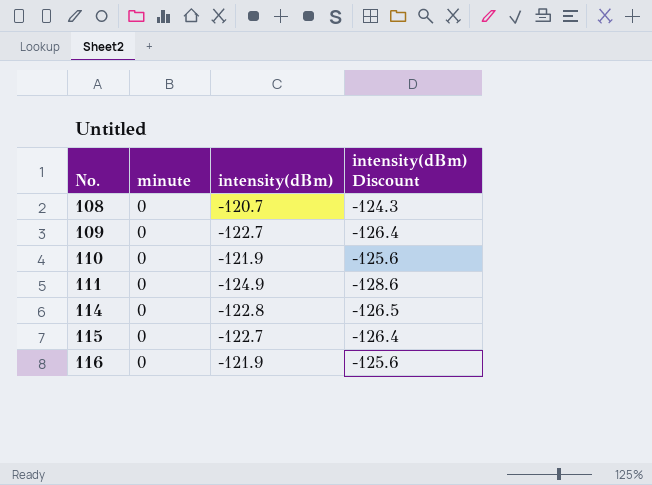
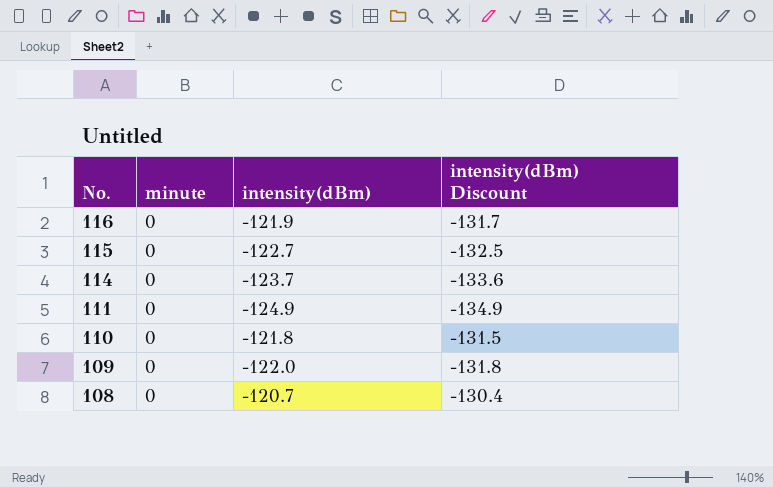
row order: No. ascending -> No. descending
column intensity(dBm) Discount | formula: [intensity(dBm)] * 1.03 -> [intensity(dBm)] * 1.08
114 | intensity(dBm): -122.8 -> -123.7
110 | intensity(dBm): -121.9 -> -121.8
109 | intensity(dBm): -122.7 -> -122.0

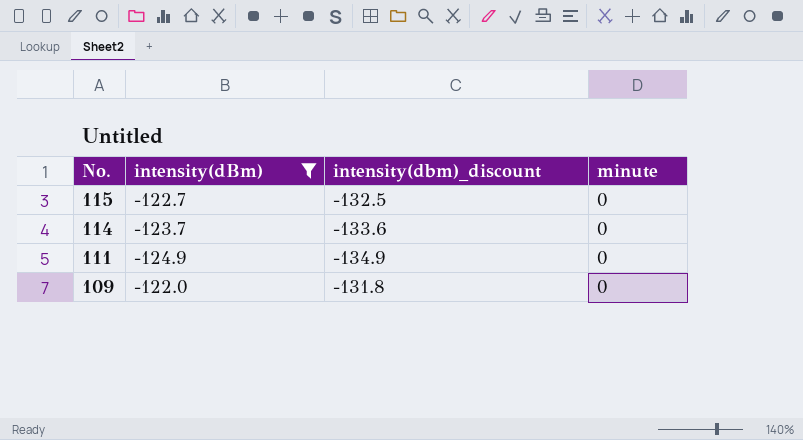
filter: none -> intensity(dBm) <= -122.0
column name: intensity(dBm) Discount -> intensity(dbm)_discount
column minute | position: 2 -> 4

